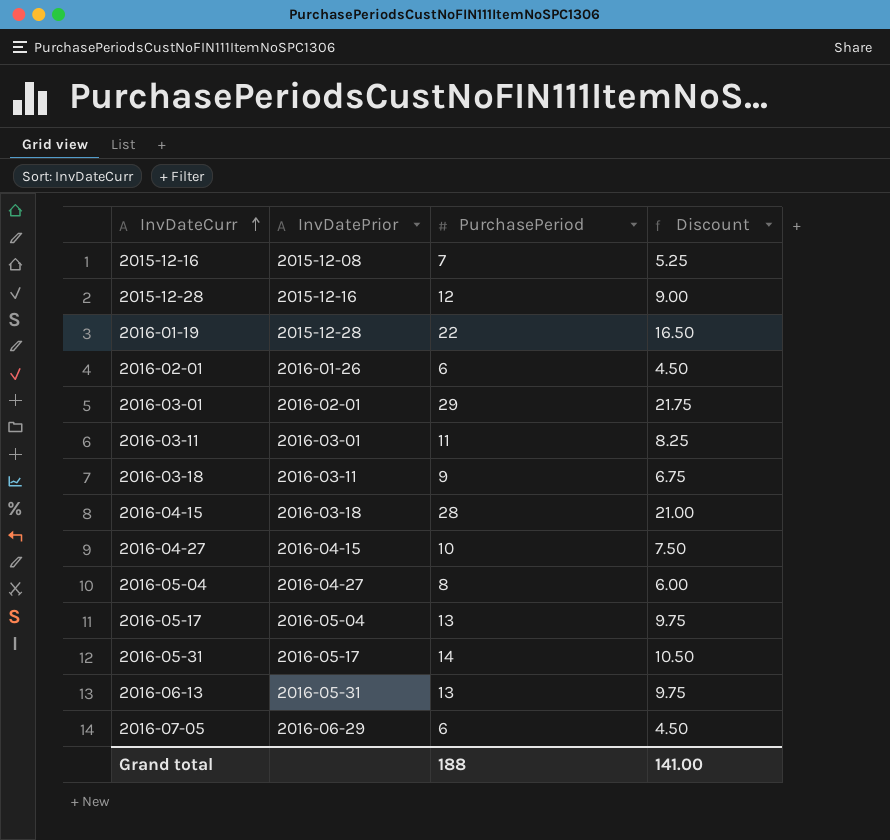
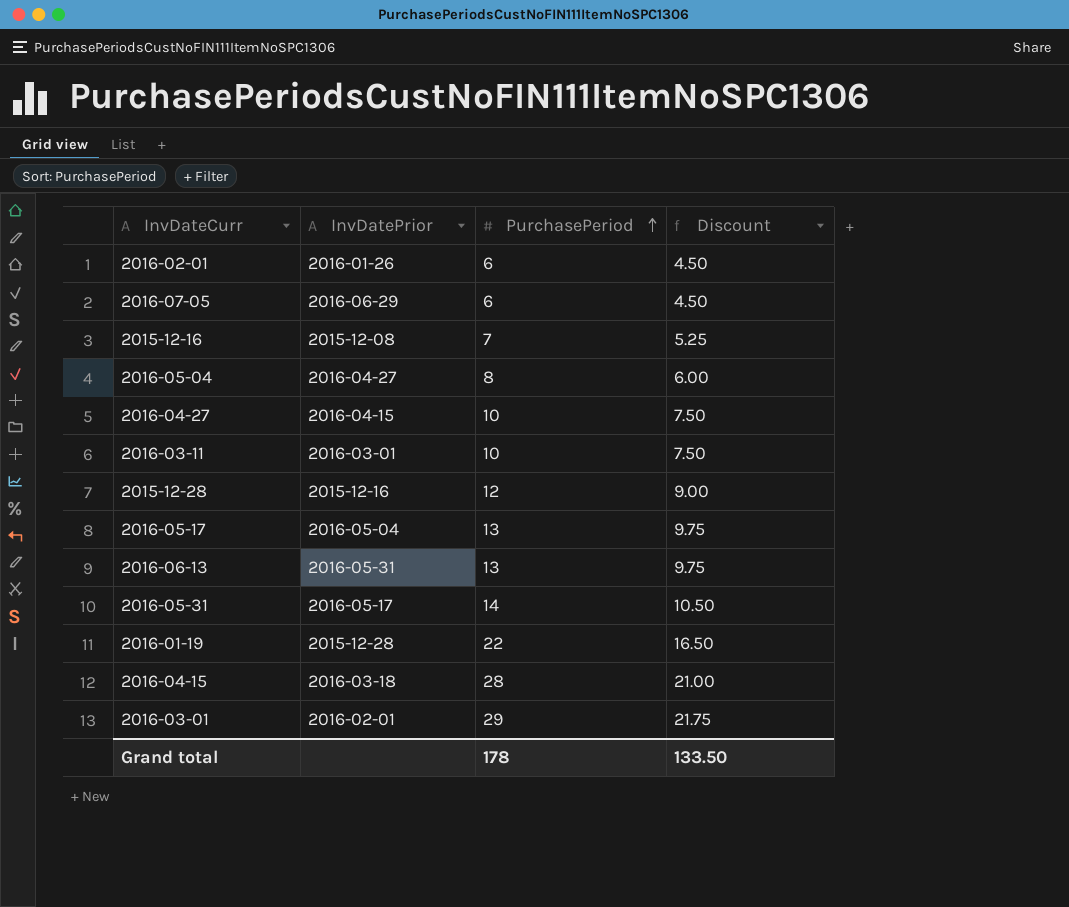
row order: InvDateCurr ascending -> PurchasePeriod ascending
row 2016-03-18: 2016-03-11 | 9 | 6.75 -> none
2016-03-11 | PurchasePeriod: 11 -> 10
2016-03-11 | Discount: 8.25 -> 7.50
Grand total | PurchasePeriod: 188 -> 178
Grand total | Discount: 141.00 -> 133.50

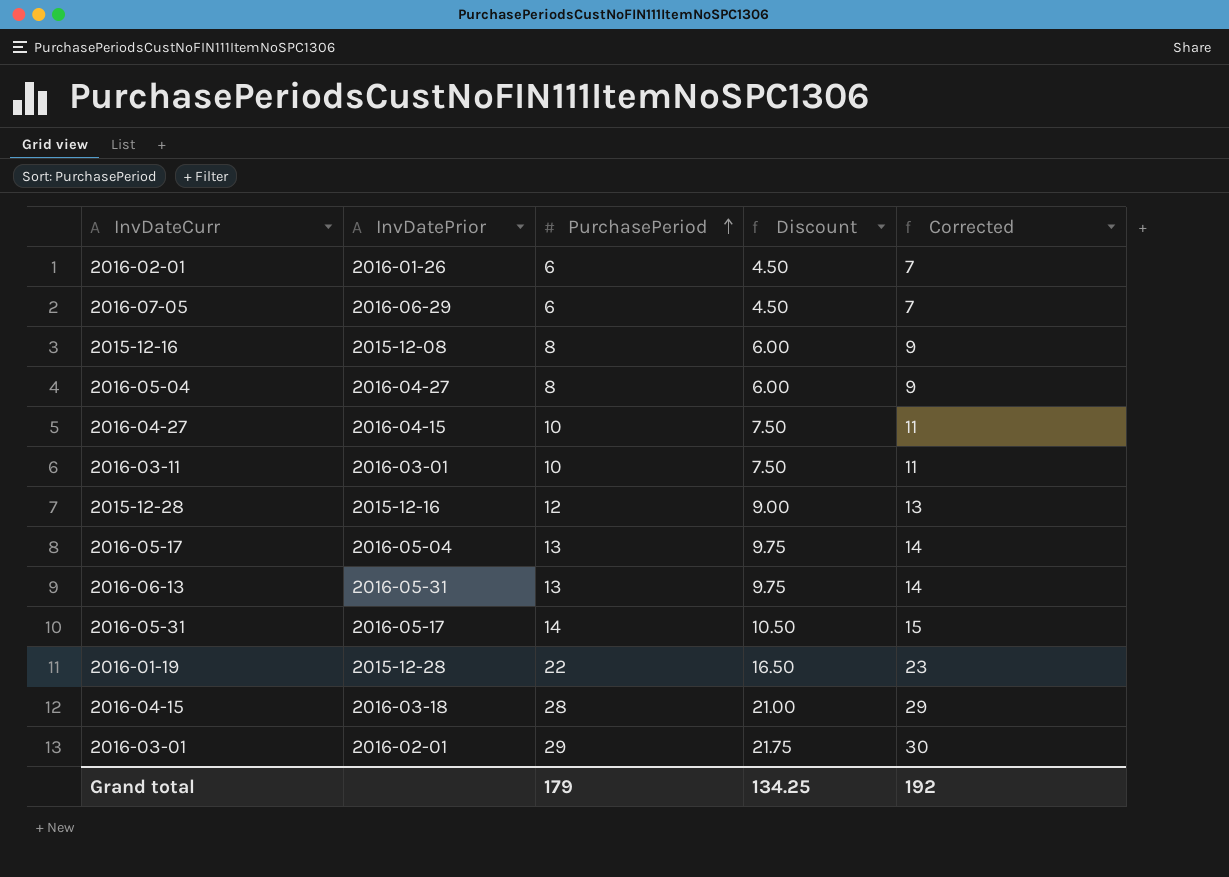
column Corrected | formula: none -> [PurchasePeriod] + 1
2015-12-16 | PurchasePeriod: 7 -> 8
2015-12-16 | Discount: 5.25 -> 6.00
Grand total | PurchasePeriod: 178 -> 179
Grand total | Discount: 133.50 -> 134.25

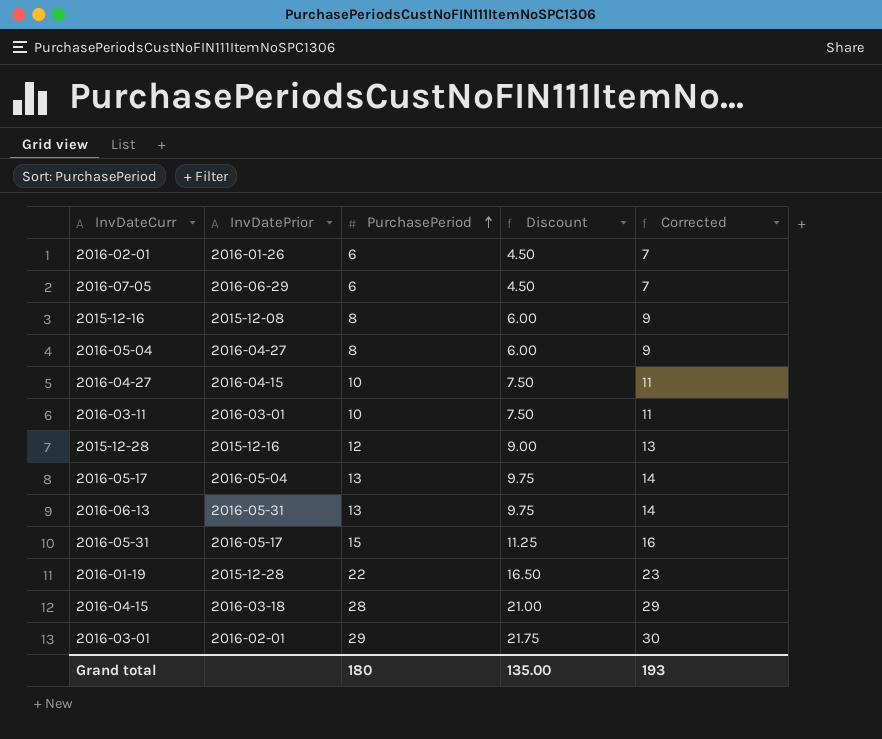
2016-05-31 | PurchasePeriod: 14 -> 15
2016-05-31 | Discount: 10.50 -> 11.25
2016-05-31 | Corrected: 15 -> 16
Grand total | PurchasePeriod: 179 -> 180
Grand total | Discount: 134.25 -> 135.00
Grand total | Corrected: 192 -> 193

